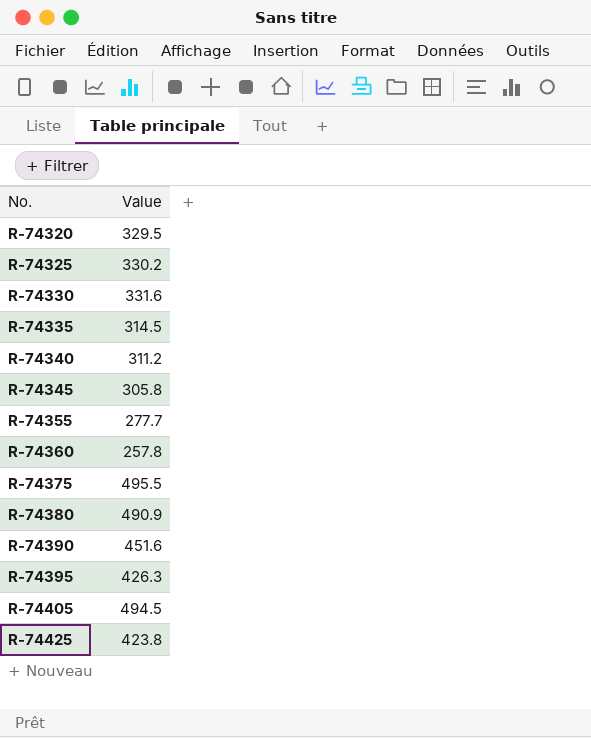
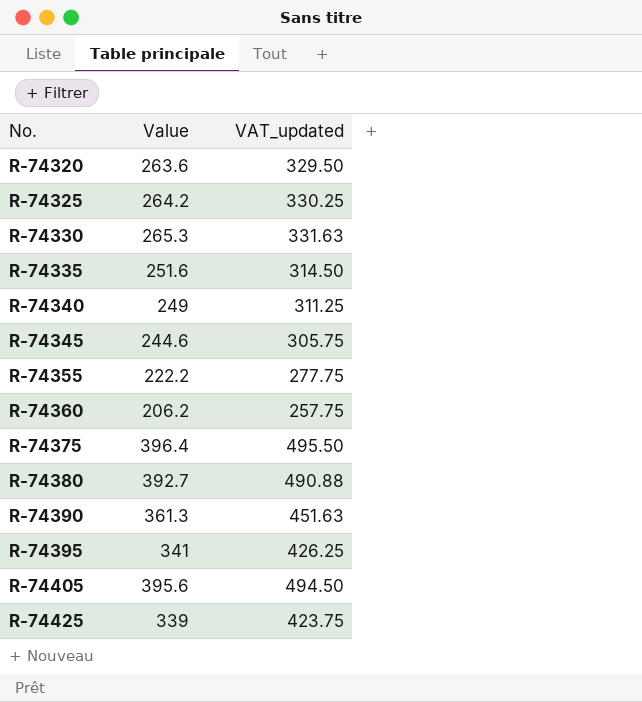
column VAT_updated | formula: none -> [Value] * 1.25
R-74320 | Value: 329.5 -> 263.6
R-74325 | Value: 330.2 -> 264.2
R-74330 | Value: 331.6 -> 265.3
R-74335 | Value: 314.5 -> 251.6
R-74340 | Value: 311.2 -> 249
R-74345 | Value: 305.8 -> 244.6
R-74355 | Value: 277.7 -> 222.2
R-74360 | Value: 257.8 -> 206.2
R-74375 | Value: 495.5 -> 396.4
R-74380 | Value: 490.9 -> 392.7
R-74390 | Value: 451.6 -> 361.3
R-74395 | Value: 426.3 -> 341
R-74405 | Value: 494.5 -> 395.6
R-74425 | Value: 423.8 -> 339

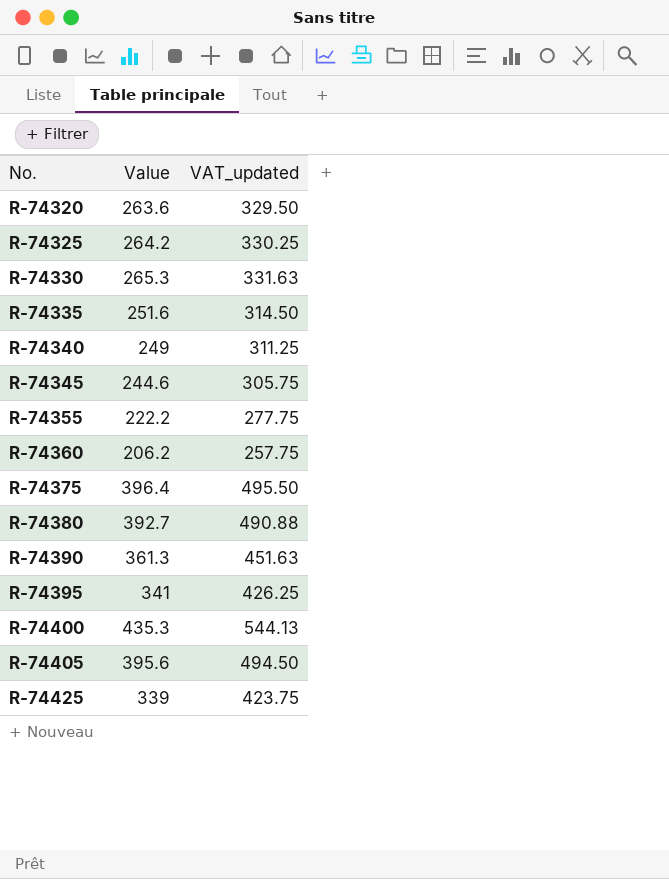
row R-74400: none -> 435.3 | 544.13

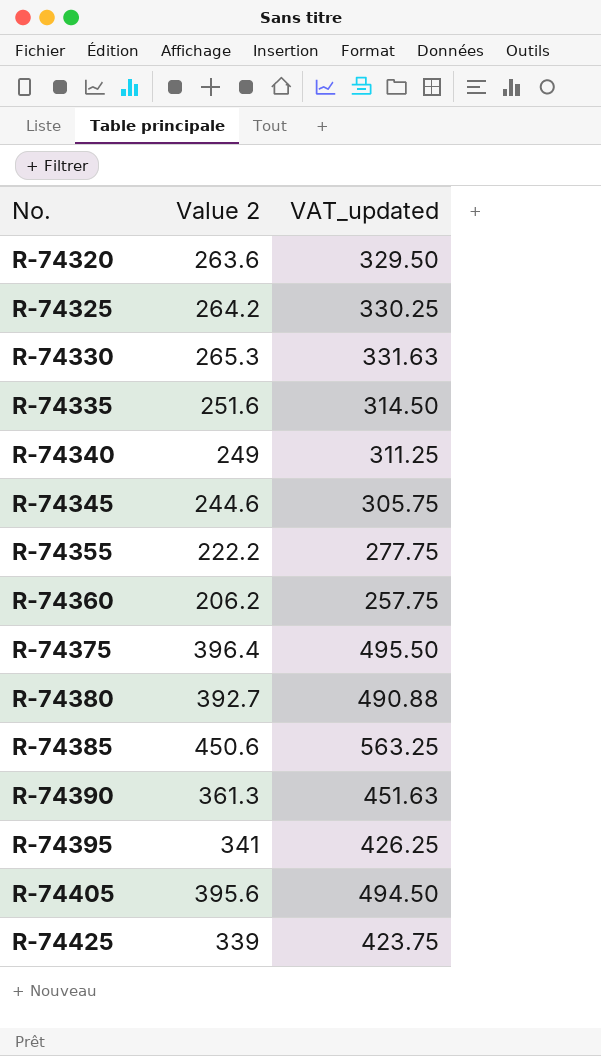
column name: Value -> Value 2
row R-74400: 435.3 | 544.13 -> none
row R-74385: none -> 450.6 | 563.25

